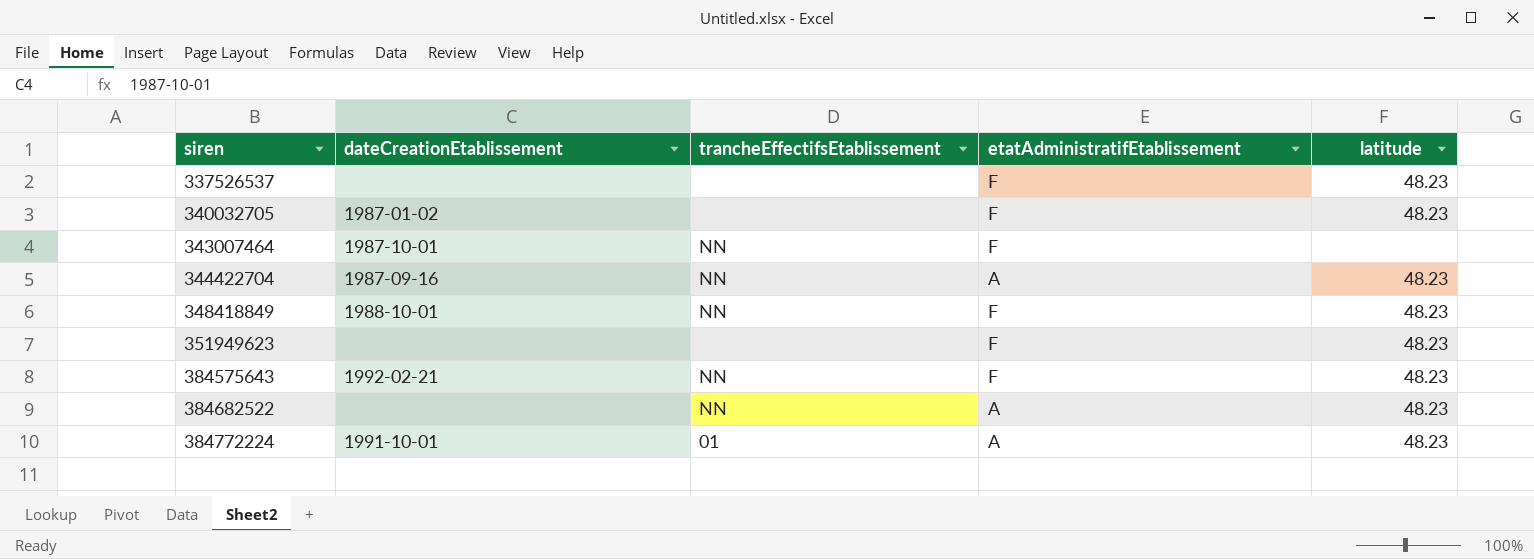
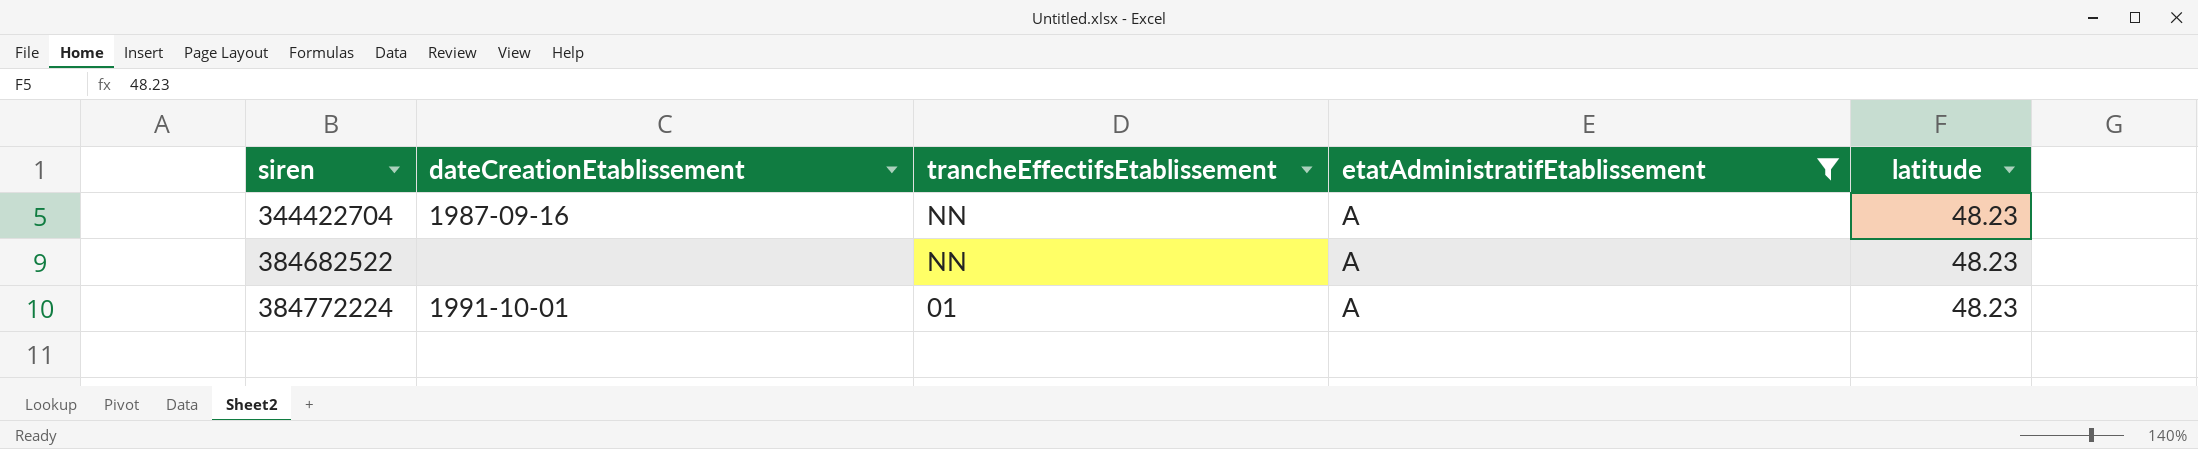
filter: none -> etatAdministratifEtablissement = A

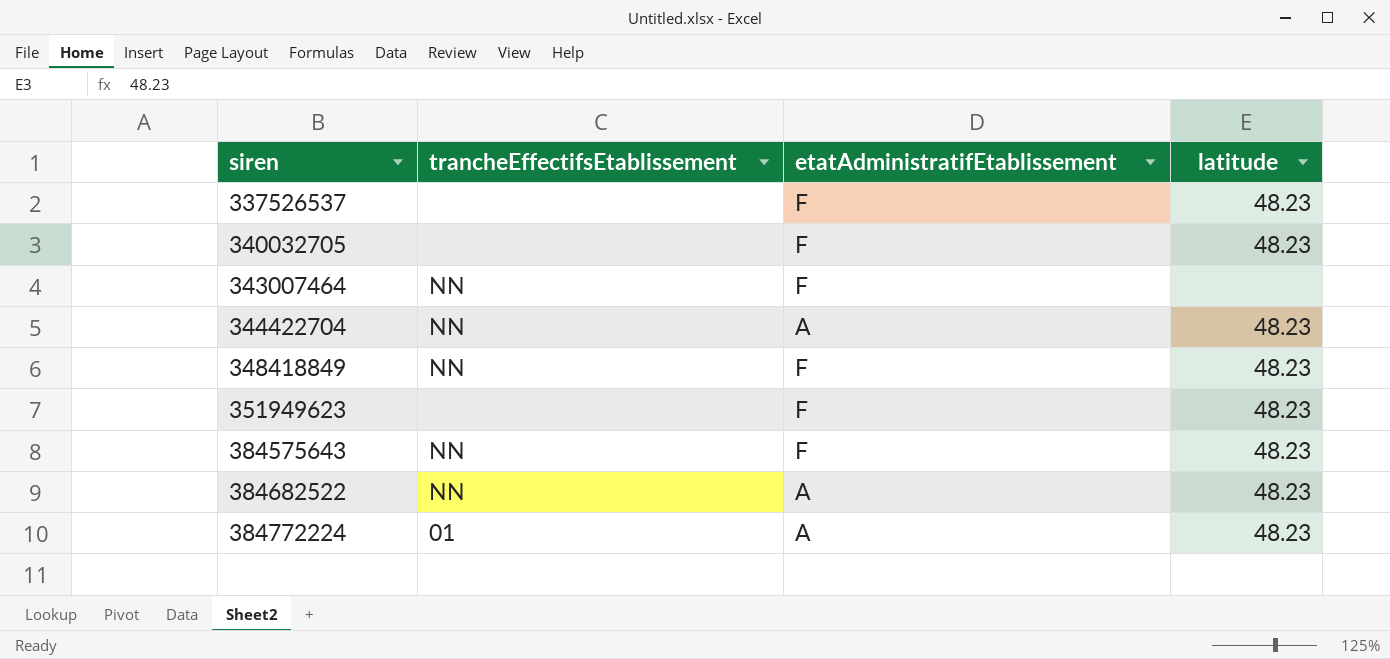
filter: etatAdministratifEtablissement = A -> none
column dateCreationEtablissement | position: 2 -> none

